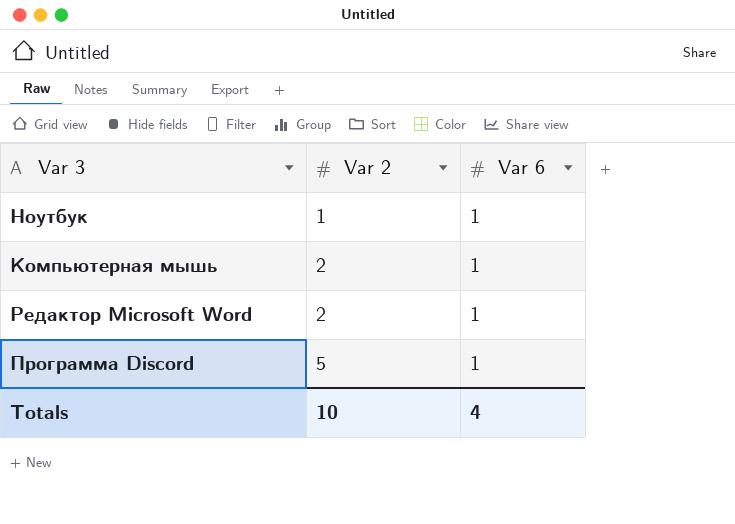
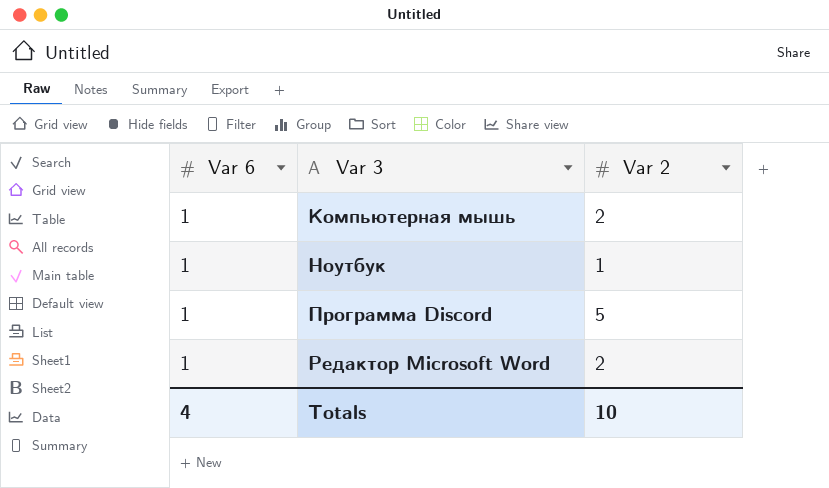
row order: Var 2 ascending -> Var 3 ascending
column Var 6 | position: 3 -> 1

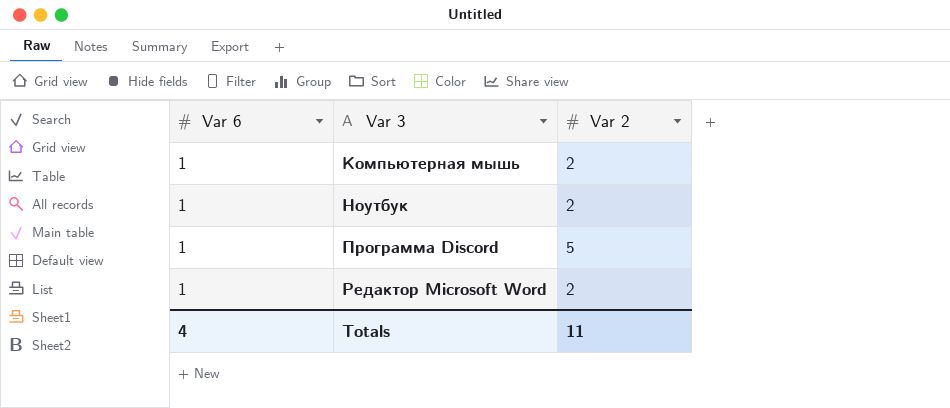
Ноутбук | Var 2: 1 -> 2
Totals | Var 2: 10 -> 11

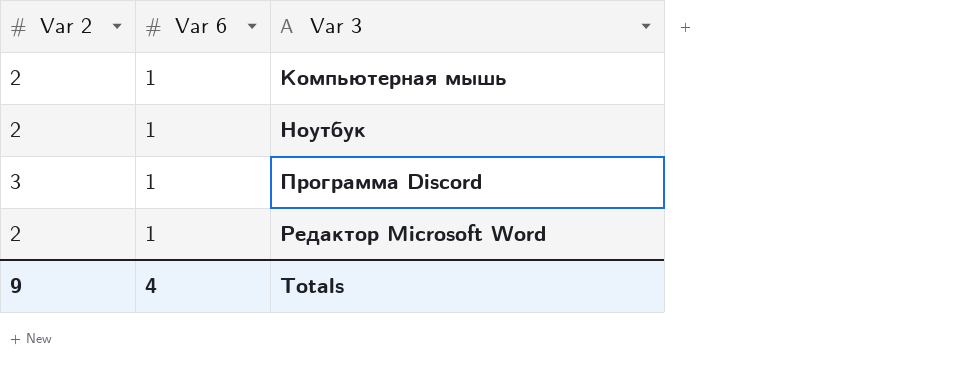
column Var 2 | position: 3 -> 1
Программа Discord | Var 2: 5 -> 3
Totals | Var 2: 11 -> 9

